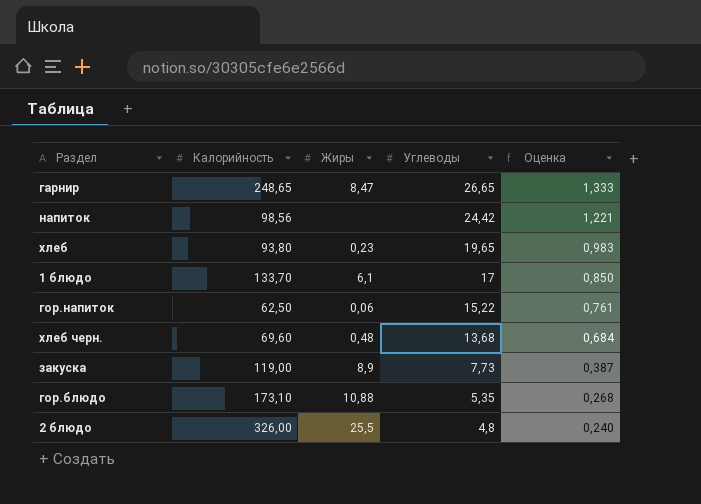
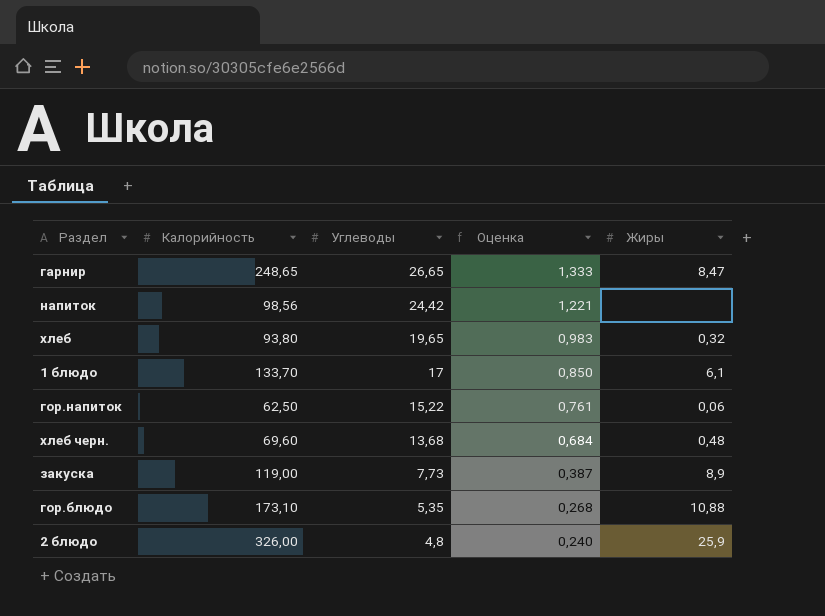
column Жиры | position: 3 -> 5
хлеб | Жиры: 0,23 -> 0,32
2 блюдо | Жиры: 25,5 -> 25,9

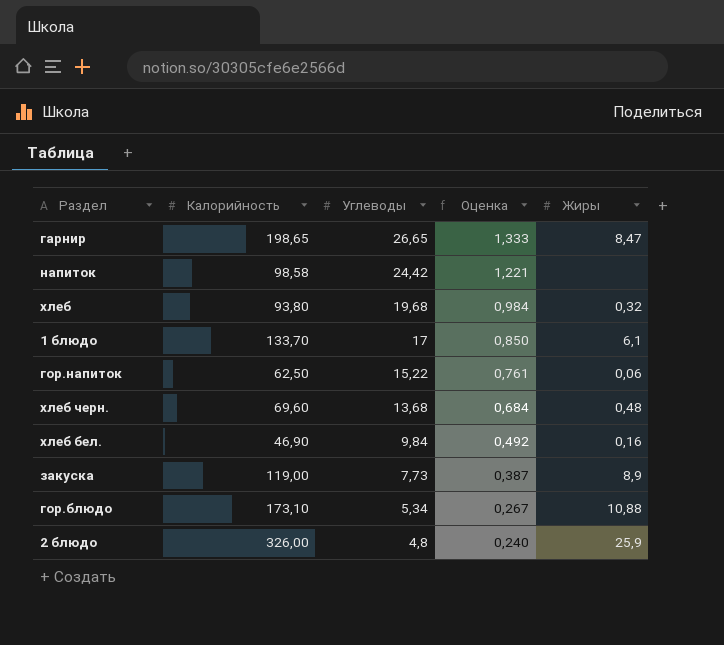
гарнир | Калорийность: 248,65 -> 198,65
напиток | Калорийность: 98,56 -> 98,58
хлеб | Углеводы: 19,65 -> 19,68
хлеб | Оценка: 0,983 -> 0,984
row хлеб бел.: none -> 46,90 | 9,84 | 0,492 | 0,16
гор.блюдо | Углеводы: 5,35 -> 5,34
гор.блюдо | Оценка: 0,268 -> 0,267

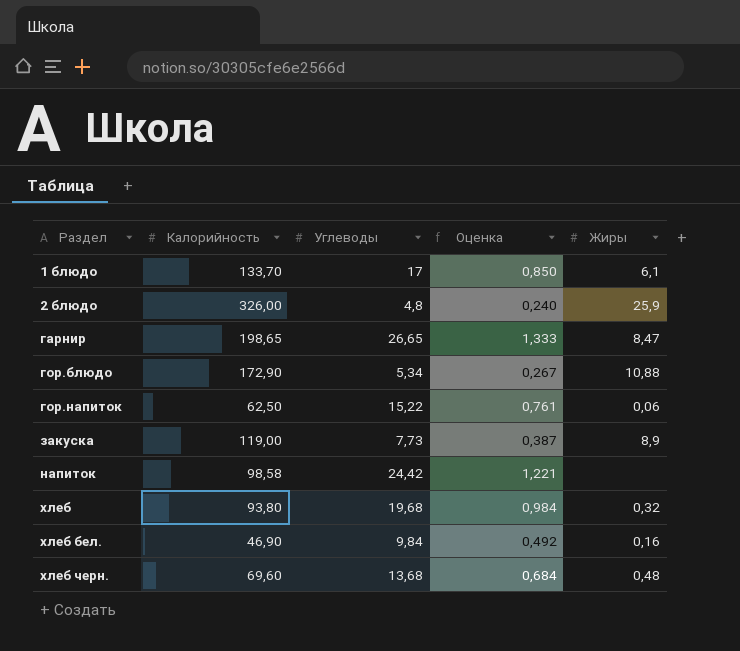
row order: Углеводы descending -> Раздел ascending
гор.блюдо | Калорийность: 173,10 -> 172,90

